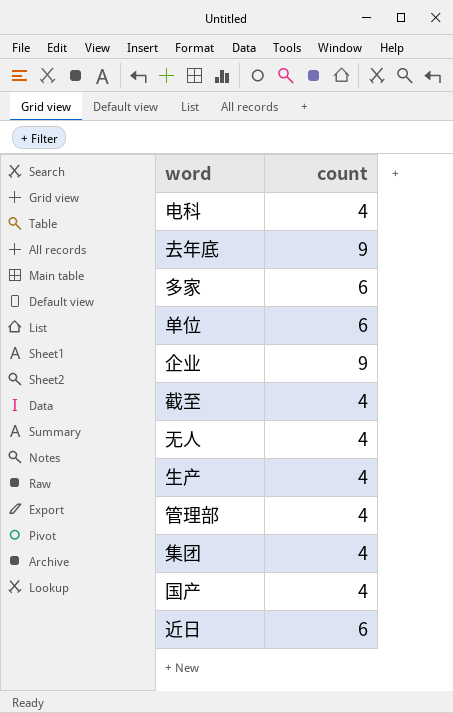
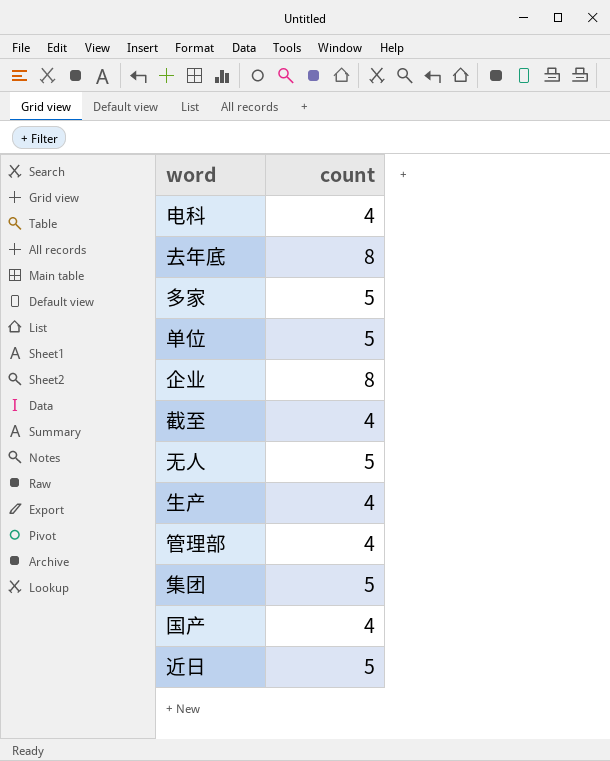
去年底 | count: 9 -> 8
多家 | count: 6 -> 5
单位 | count: 6 -> 5
企业 | count: 9 -> 8
无人 | count: 4 -> 5
集团 | count: 4 -> 5
近日 | count: 6 -> 5

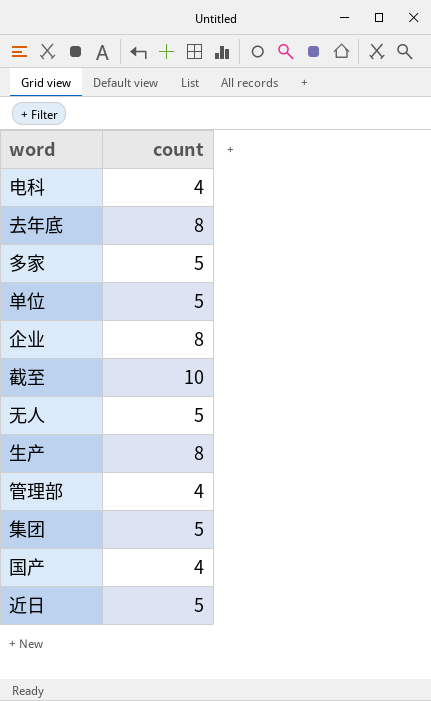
截至 | count: 4 -> 10
生产 | count: 4 -> 8

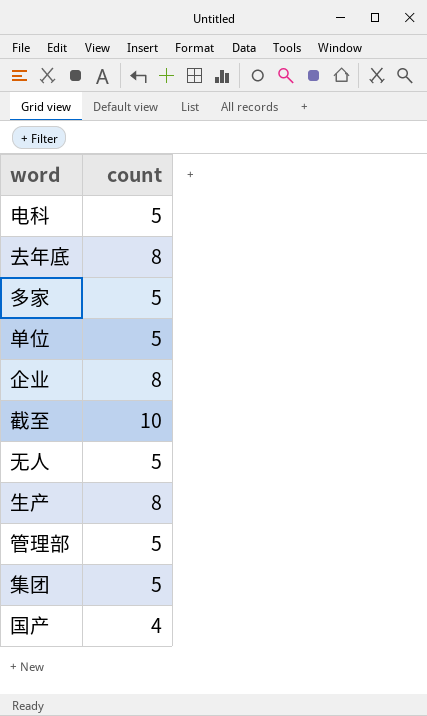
row 近日: 5 -> none
电科 | count: 4 -> 5
管理部 | count: 4 -> 5

